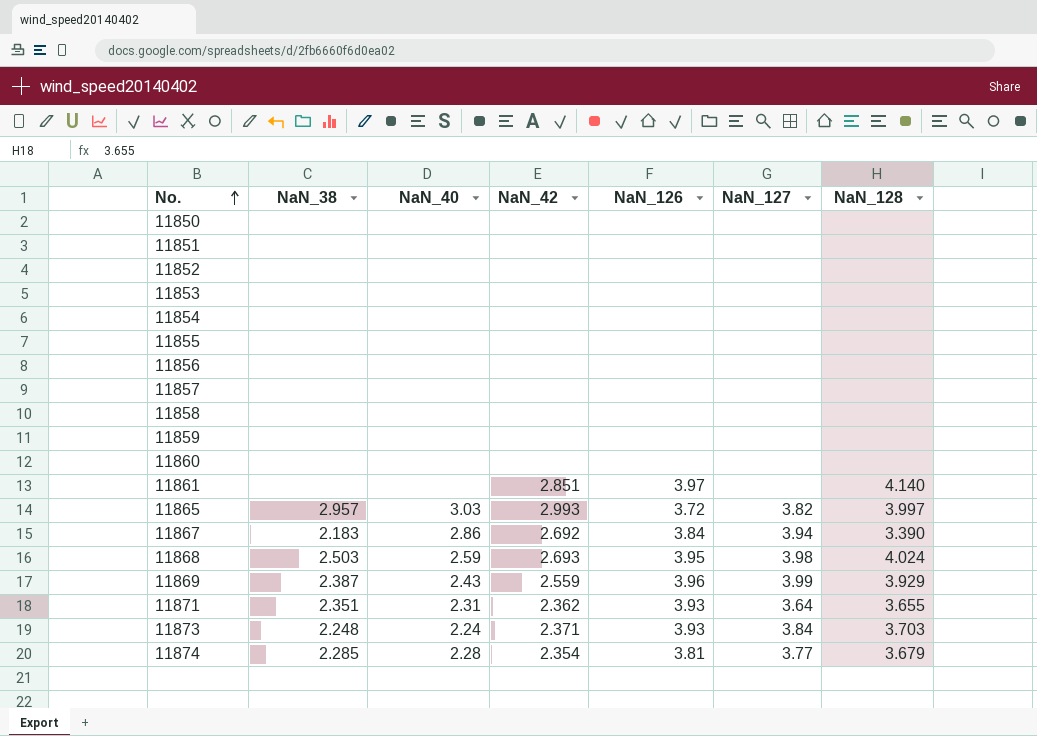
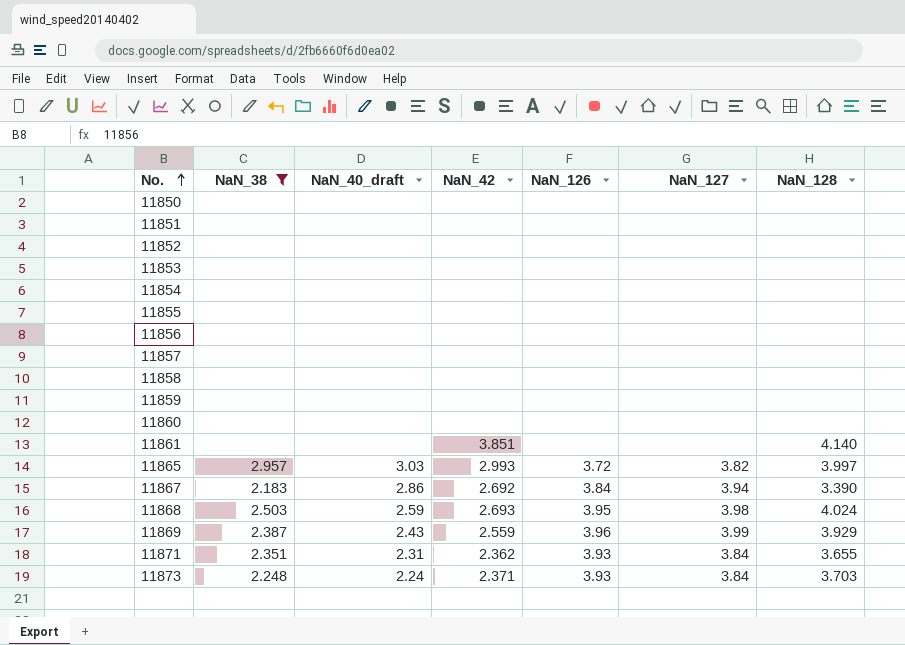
filter: none -> NaN_38 != 2.285
column name: NaN_40 -> NaN_40_draft
11861 | NaN_42: 2.851 -> 3.851
11861 | NaN_126: 3.97 -> none
11871 | NaN_127: 3.64 -> 3.84

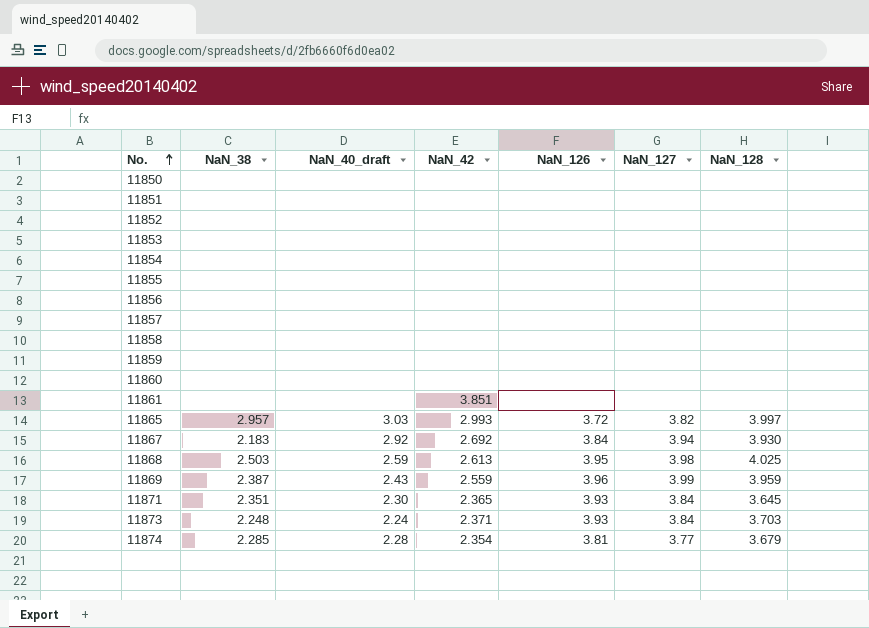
filter: NaN_38 != 2.285 -> none
11861 | NaN_128: 4.140 -> none
11867 | NaN_40_draft: 2.86 -> 2.92
11867 | NaN_128: 3.390 -> 3.930
11868 | NaN_42: 2.693 -> 2.613
11868 | NaN_128: 4.024 -> 4.025
11869 | NaN_128: 3.929 -> 3.959
11871 | NaN_40_draft: 2.31 -> 2.30
11871 | NaN_42: 2.362 -> 2.365
11871 | NaN_128: 3.655 -> 3.645

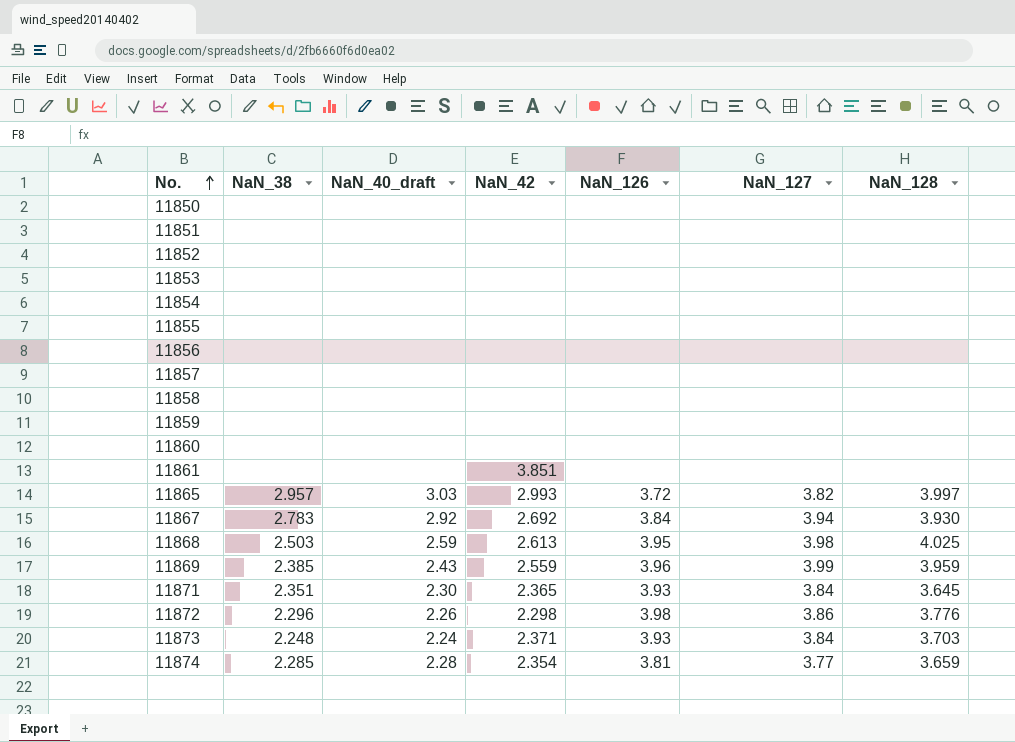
11867 | NaN_38: 2.183 -> 2.783
11869 | NaN_38: 2.387 -> 2.385
row 11872: none -> 2.296 | 2.26 | 2.298 | 3.98 | 3.86 | 3.776
11874 | NaN_128: 3.679 -> 3.659

